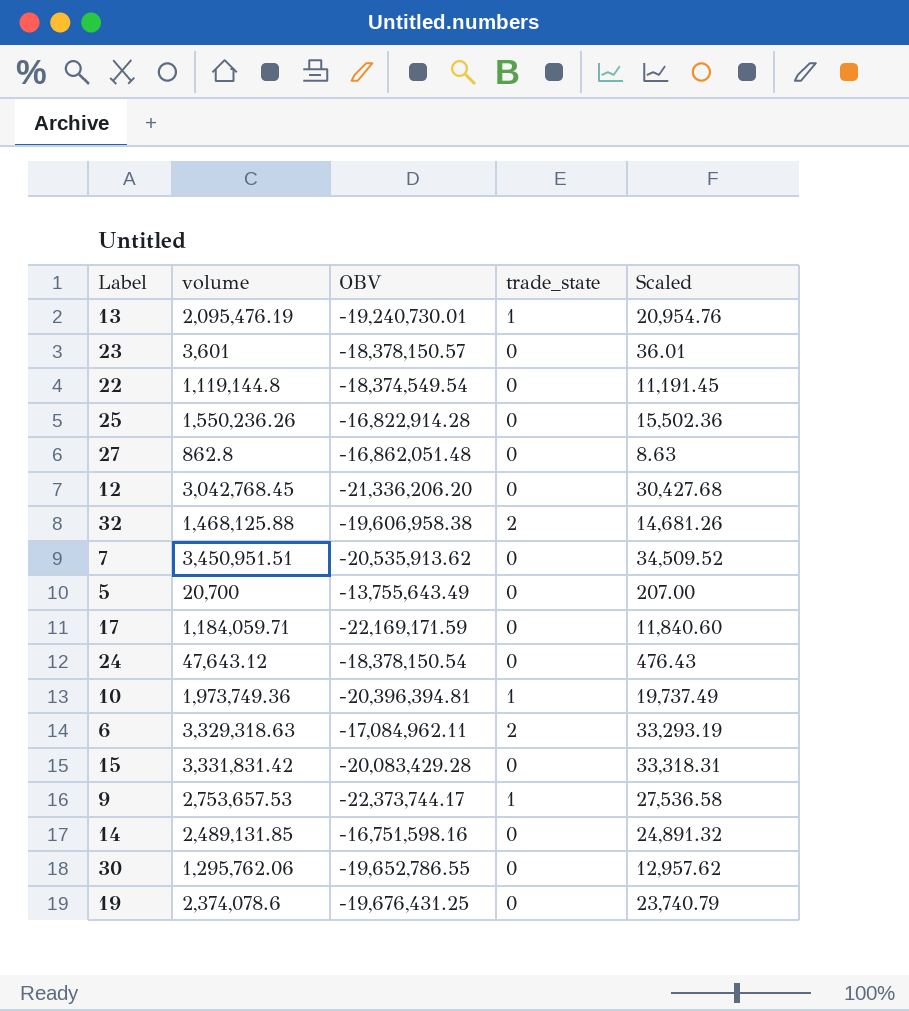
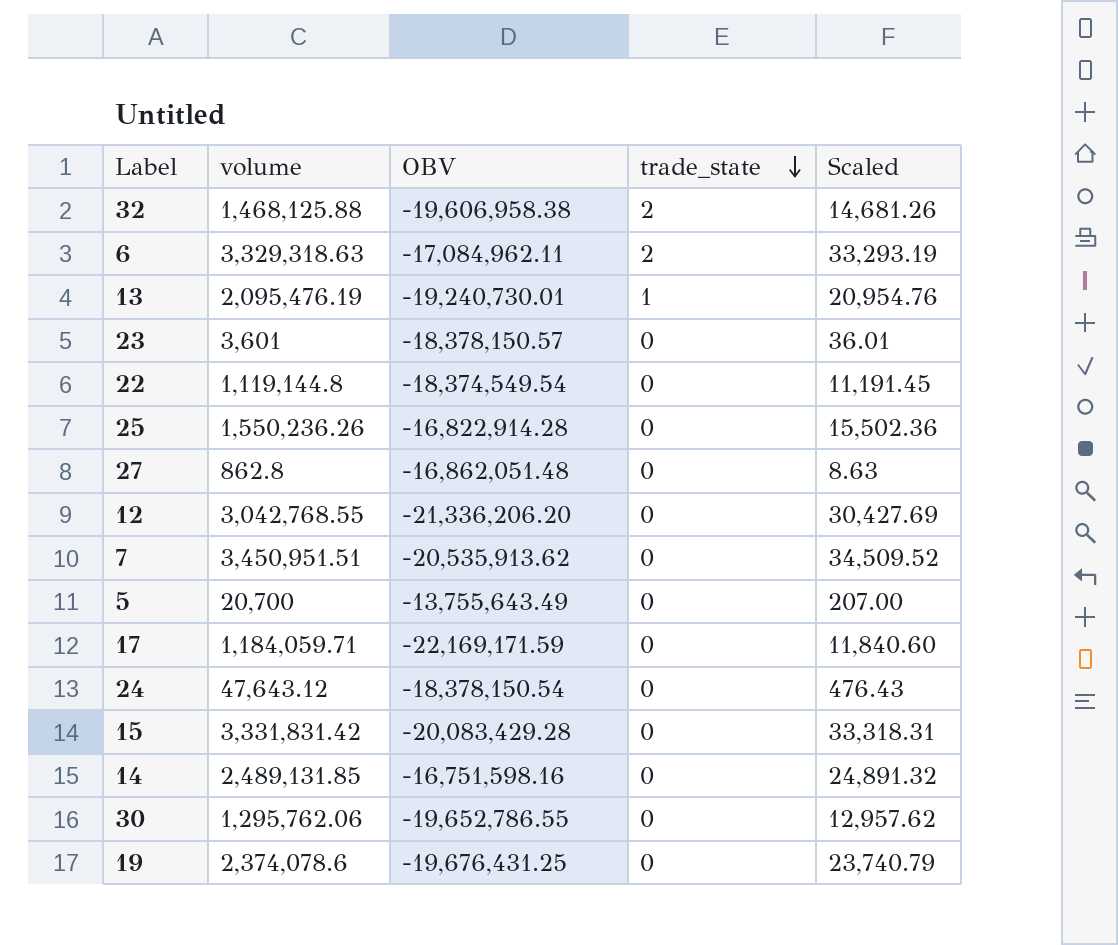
row order: none -> trade_state descending
row 10: 1,973,749.36 | -20,396,394.81 | 1 | 19,737.49 -> none
row 9: 2,753,657.53 | -22,373,744.17 | 1 | 27,536.58 -> none
12 | volume: 3,042,768.45 -> 3,042,768.55
12 | Scaled: 30,427.68 -> 30,427.69

